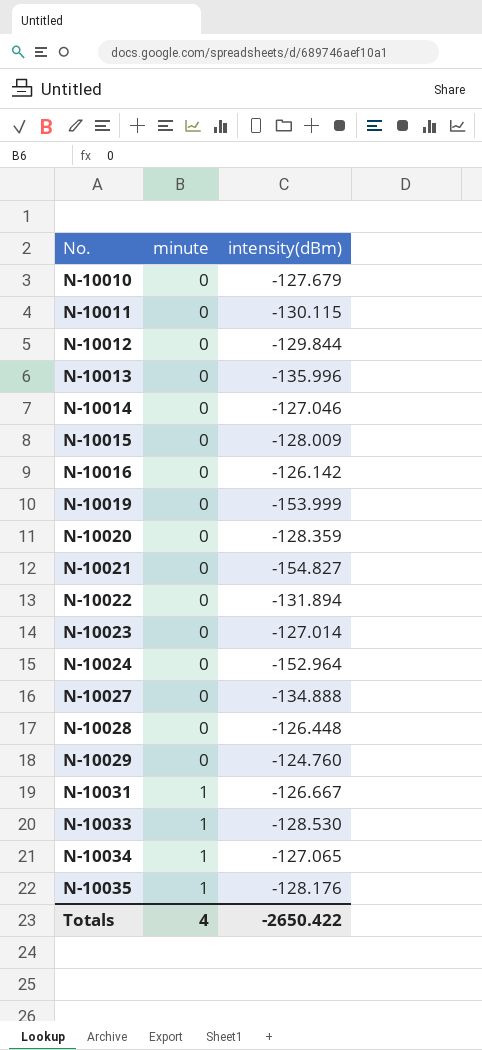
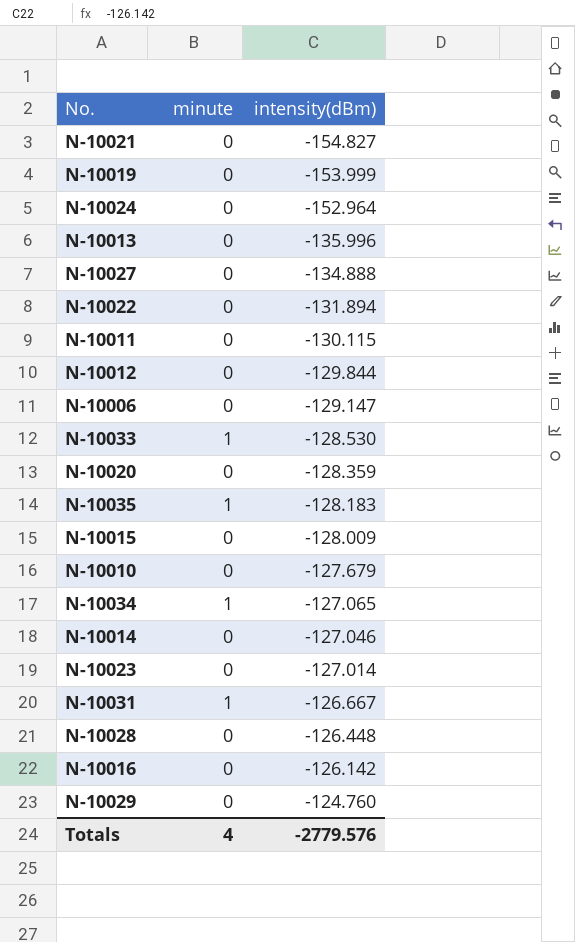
row order: No. ascending -> intensity(dBm) ascending
row N-10006: none -> 0 | -129.147
N-10035 | intensity(dBm): -128.176 -> -128.183
Totals | intensity(dBm): -2650.422 -> -2779.576

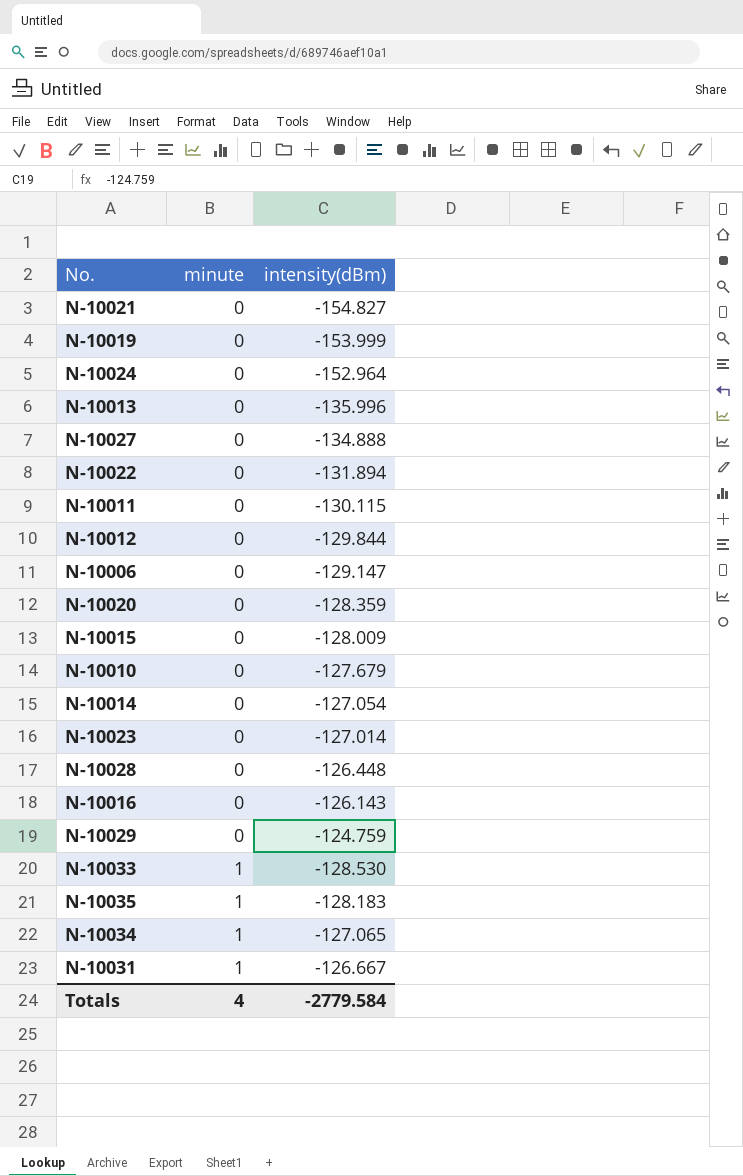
row order: intensity(dBm) ascending -> minute ascending
N-10014 | intensity(dBm): -127.046 -> -127.054
N-10016 | intensity(dBm): -126.142 -> -126.143
N-10029 | intensity(dBm): -124.760 -> -124.759
Totals | intensity(dBm): -2779.576 -> -2779.584

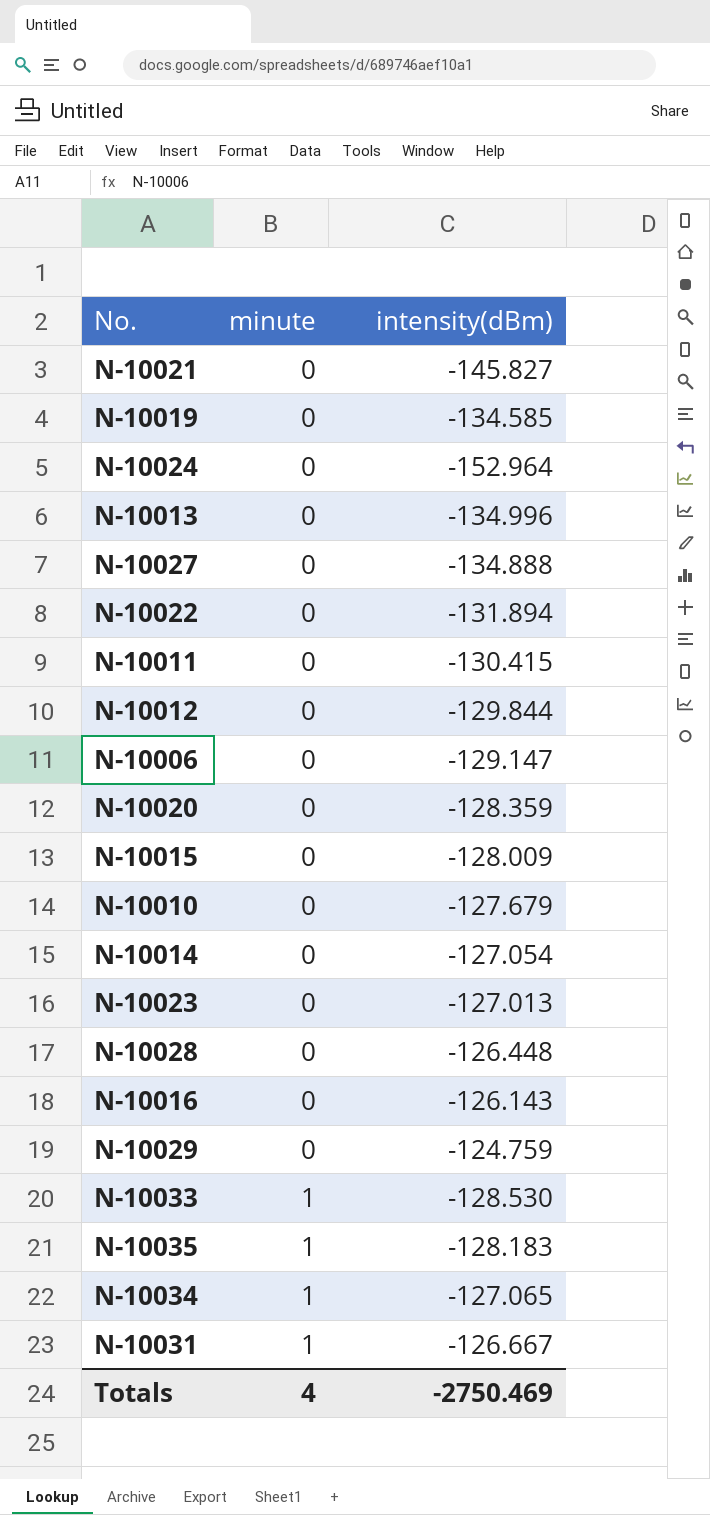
N-10021 | intensity(dBm): -154.827 -> -145.827
N-10019 | intensity(dBm): -153.999 -> -134.585
N-10013 | intensity(dBm): -135.996 -> -134.996
N-10011 | intensity(dBm): -130.115 -> -130.415
N-10023 | intensity(dBm): -127.014 -> -127.013
Totals | intensity(dBm): -2779.584 -> -2750.469

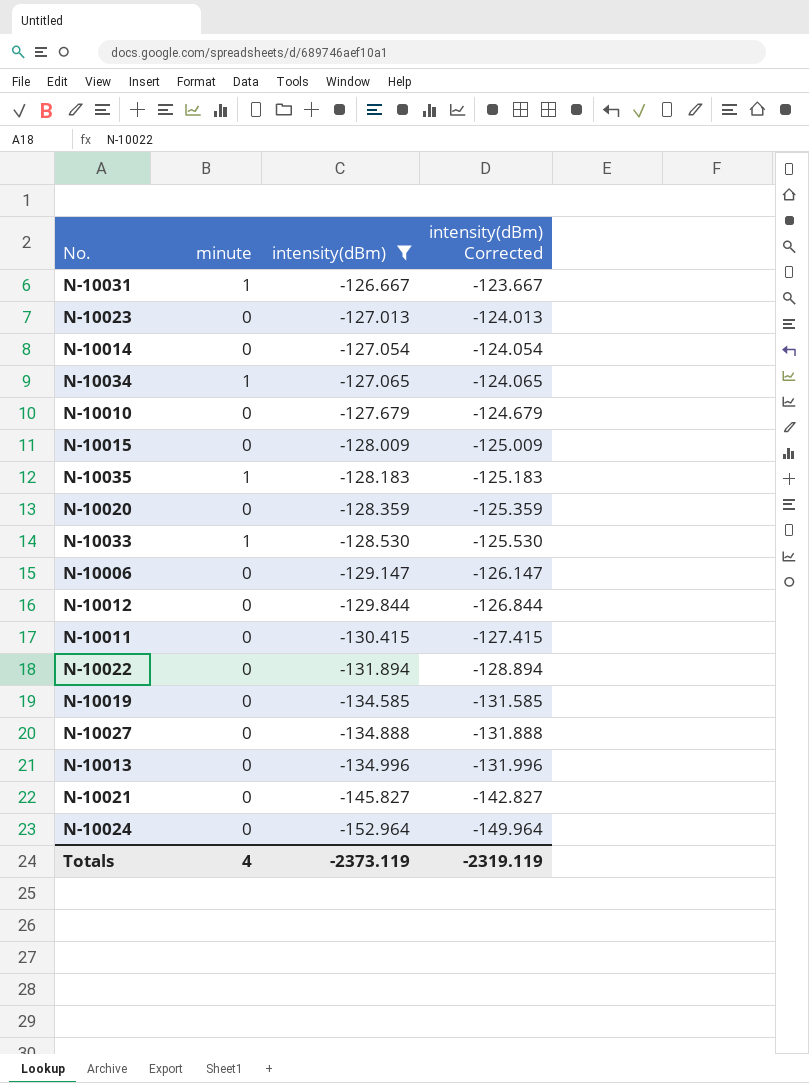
filter: none -> intensity(dBm) <= -126.667
row order: minute ascending -> intensity(dBm) descending
column intensity(dBm) Corrected | formula: none -> [intensity(dBm)] + 3
Totals | intensity(dBm): -2750.469 -> -2373.119

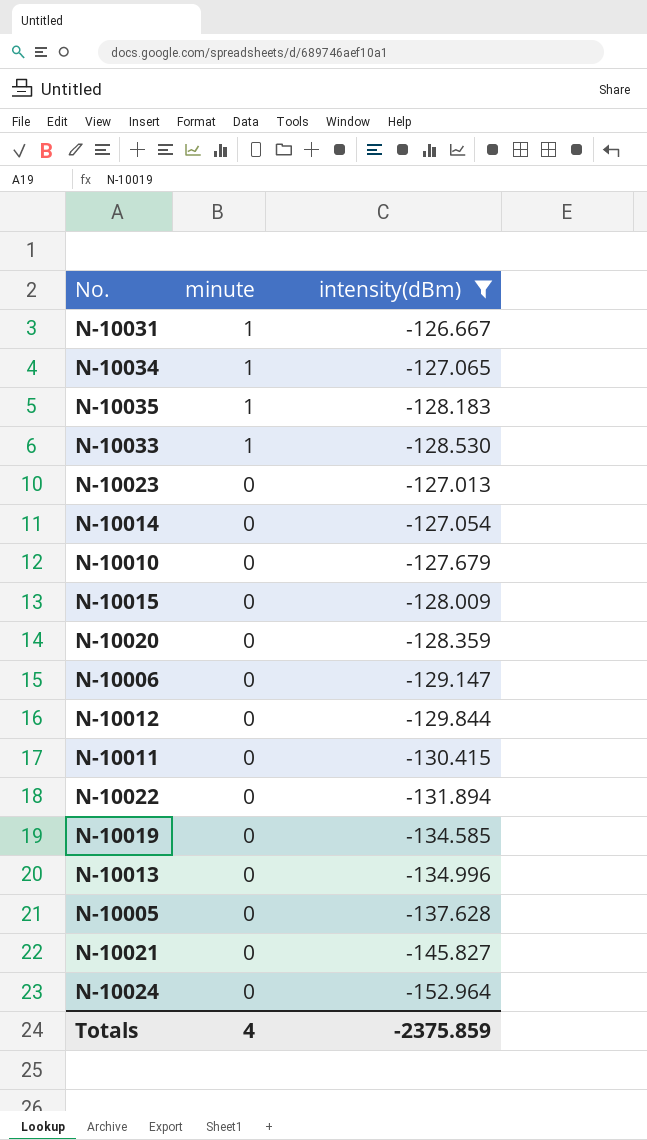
row order: intensity(dBm) descending -> minute descending
column intensity(dBm) Corrected | formula: [intensity(dBm)] + 3 -> none
row N-10027: 0 | -134.888 | -131.888 -> none
row N-10005: none -> 0 | -137.628
Totals | intensity(dBm): -2373.119 -> -2375.859

